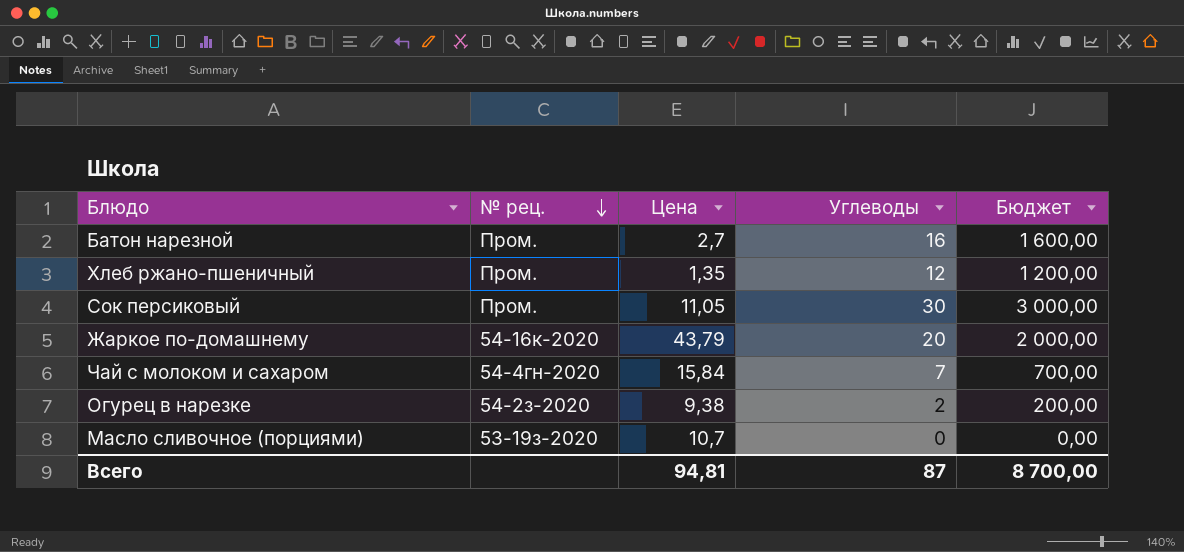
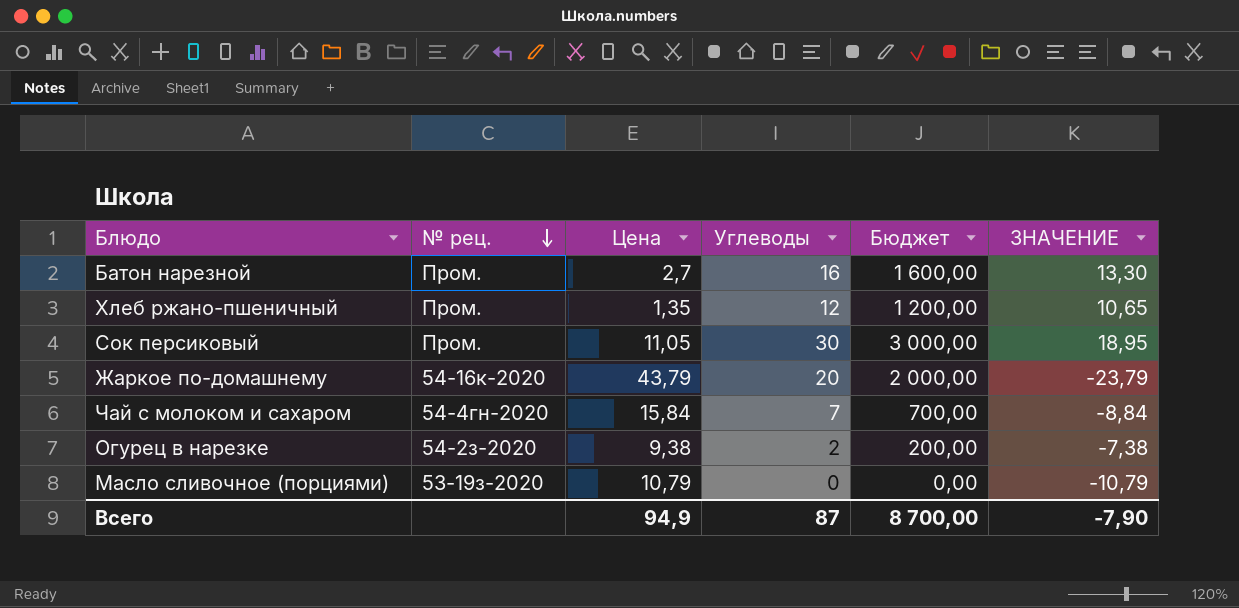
column ЗНАЧЕНИЕ | formula: none -> [Углеводы] - [Цена]
Масло сливочное (порциями) | Цена: 10,7 -> 10,79
Всего | Цена: 94,81 -> 94,9

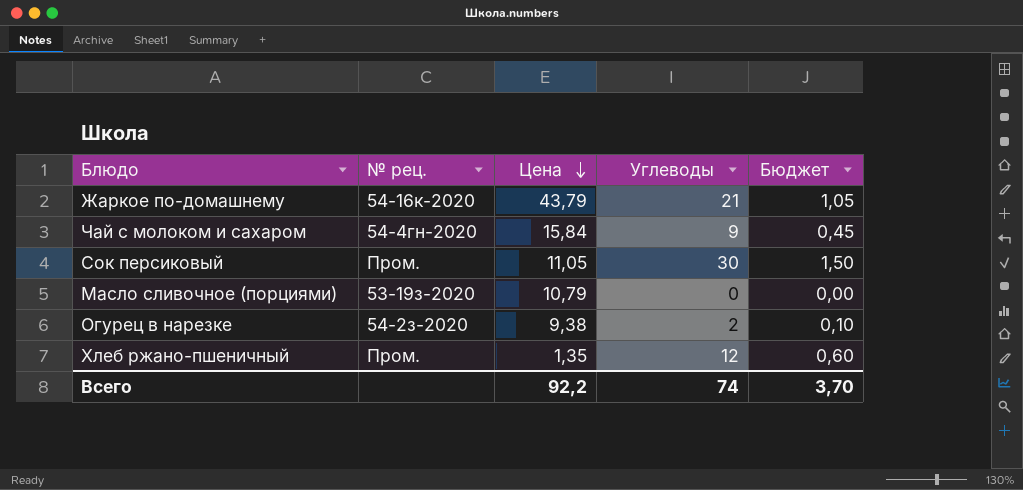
row order: № рец. descending -> Цена descending
column ЗНАЧЕНИЕ | formula: [Углеводы] - [Цена] -> none
column Бюджет | formula: [Углеводы] * 100 -> [Углеводы] * 0,05
row Батон нарезной: Пром. | 2,7 | 16 | 1 600,00 | 13,30 -> none
Жаркое по-домашнему | Углеводы: 20 -> 21
Чай с молоком и сахаром | Углеводы: 7 -> 9
Всего | Цена: 94,9 -> 92,2
Всего | Углеводы: 87 -> 74
Всего | Бюджет: 8 700,00 -> 3,70

